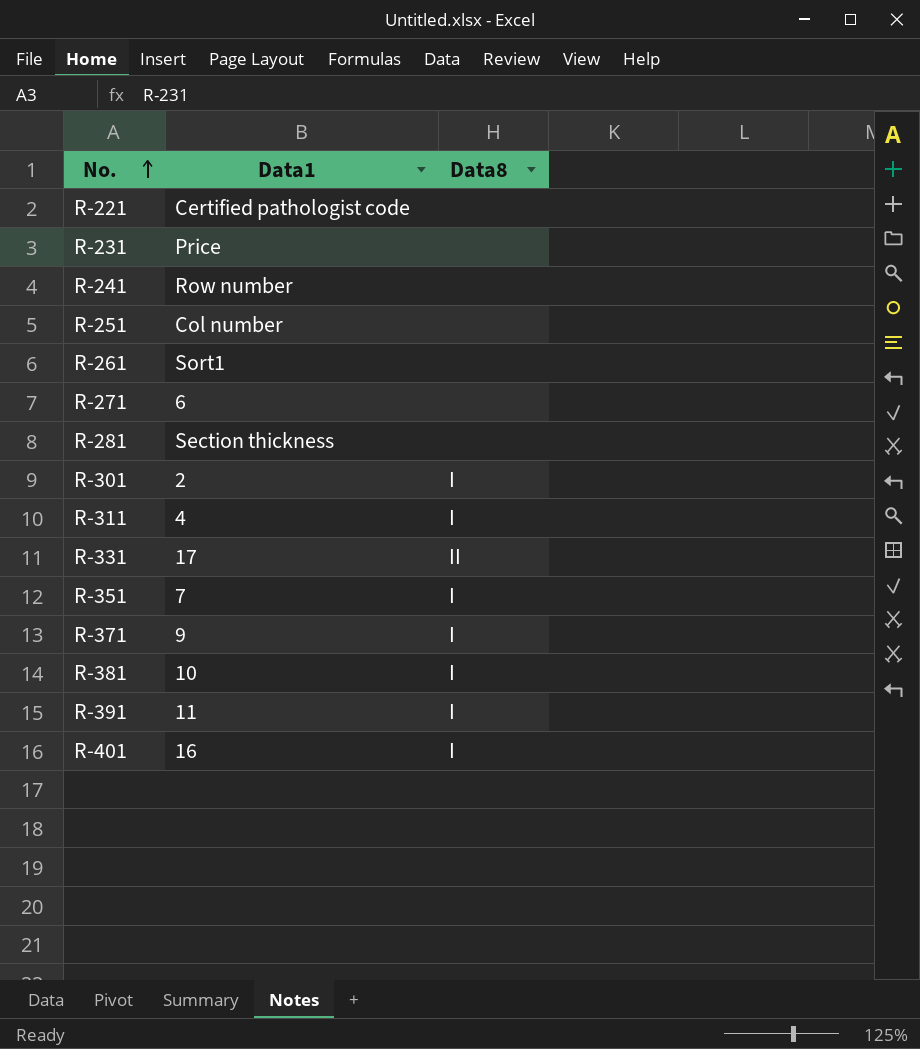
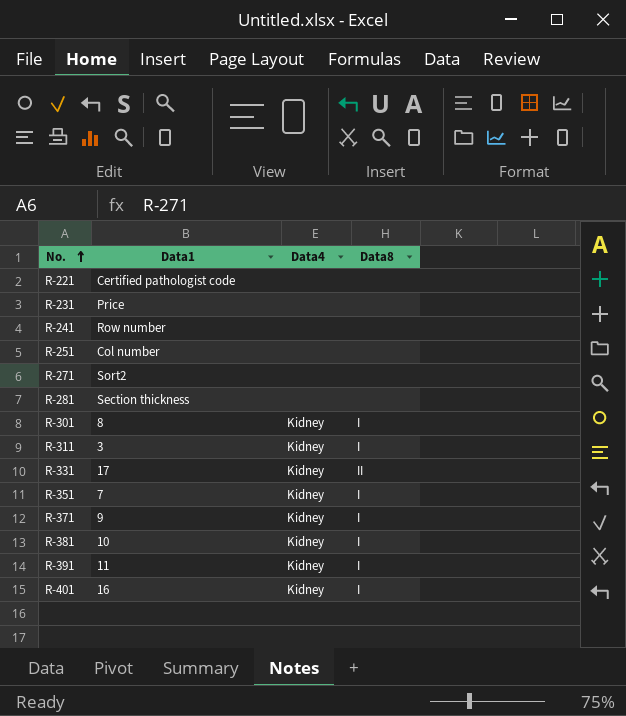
column Data4 | position: none -> 3
row R-261: Sort1 | none -> none
R-271 | Data1: 6 -> Sort2
R-301 | Data1: 2 -> 8
R-311 | Data1: 4 -> 3

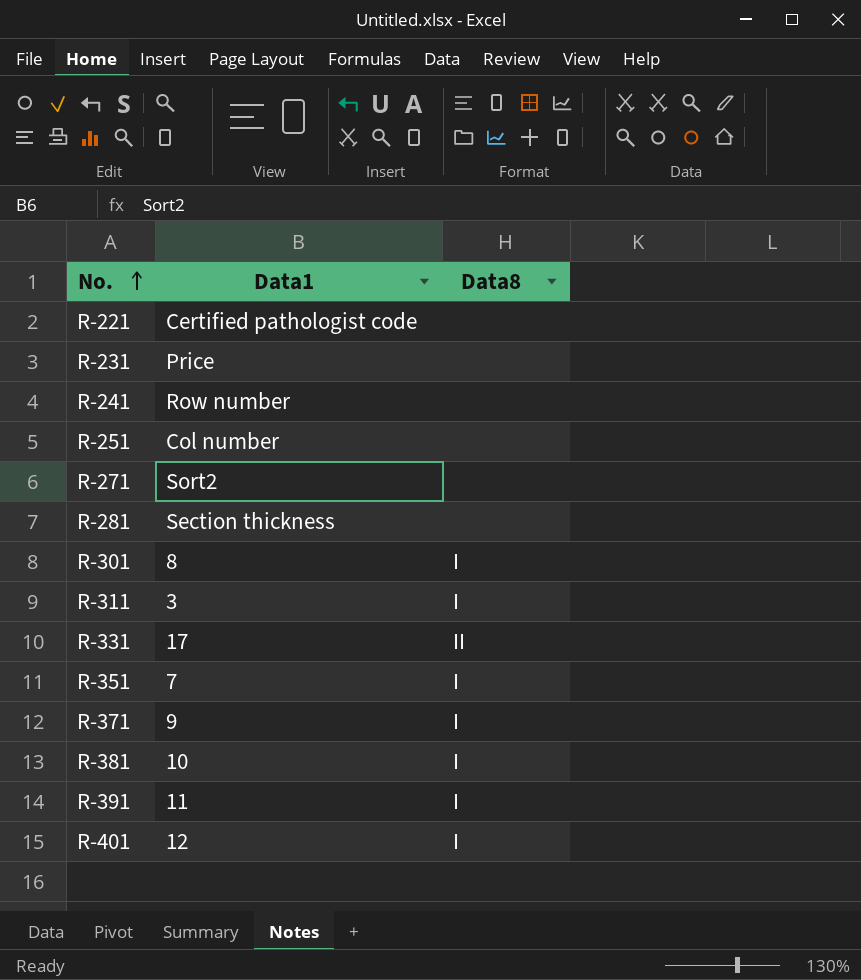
column Data4 | position: 3 -> none
R-401 | Data1: 16 -> 12

